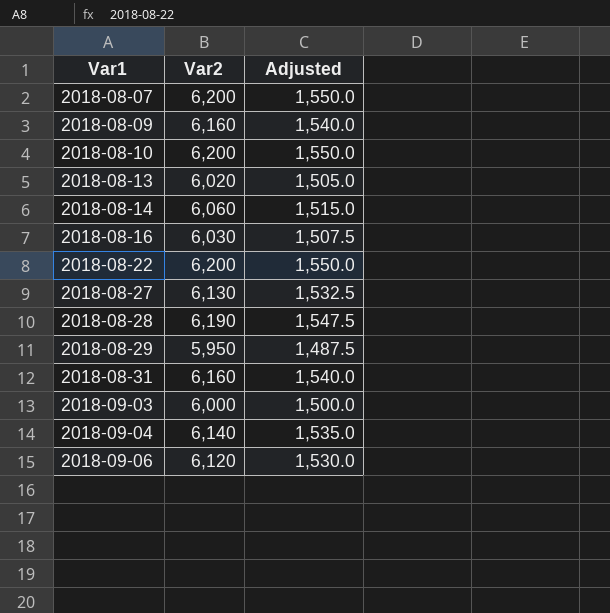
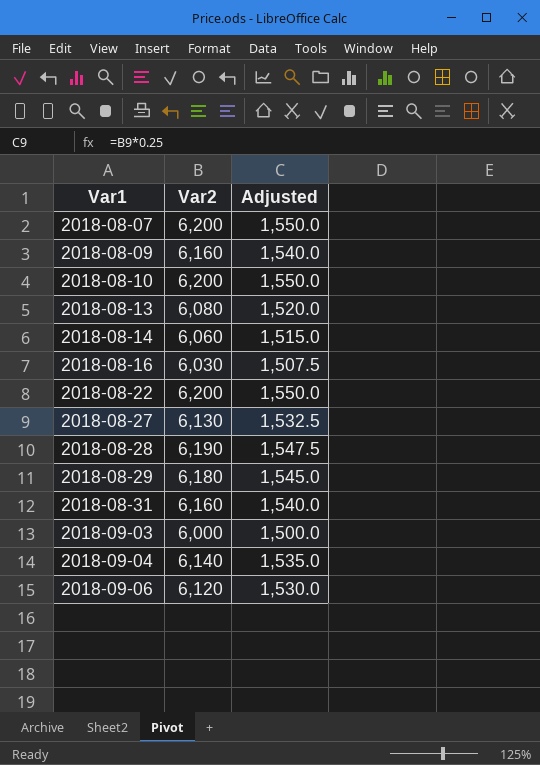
2018-08-13 | Var2: 6,020 -> 6,080
2018-08-13 | Adjusted: 1,505.0 -> 1,520.0
2018-08-29 | Var2: 5,950 -> 6,180
2018-08-29 | Adjusted: 1,487.5 -> 1,545.0

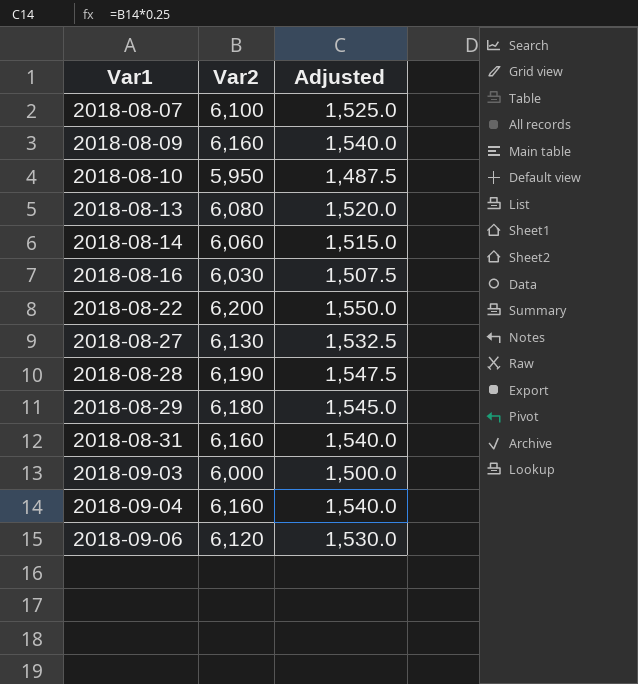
2018-08-07 | Var2: 6,200 -> 6,100
2018-08-07 | Adjusted: 1,550.0 -> 1,525.0
2018-08-10 | Var2: 6,200 -> 5,950
2018-08-10 | Adjusted: 1,550.0 -> 1,487.5
2018-09-04 | Var2: 6,140 -> 6,160
2018-09-04 | Adjusted: 1,535.0 -> 1,540.0

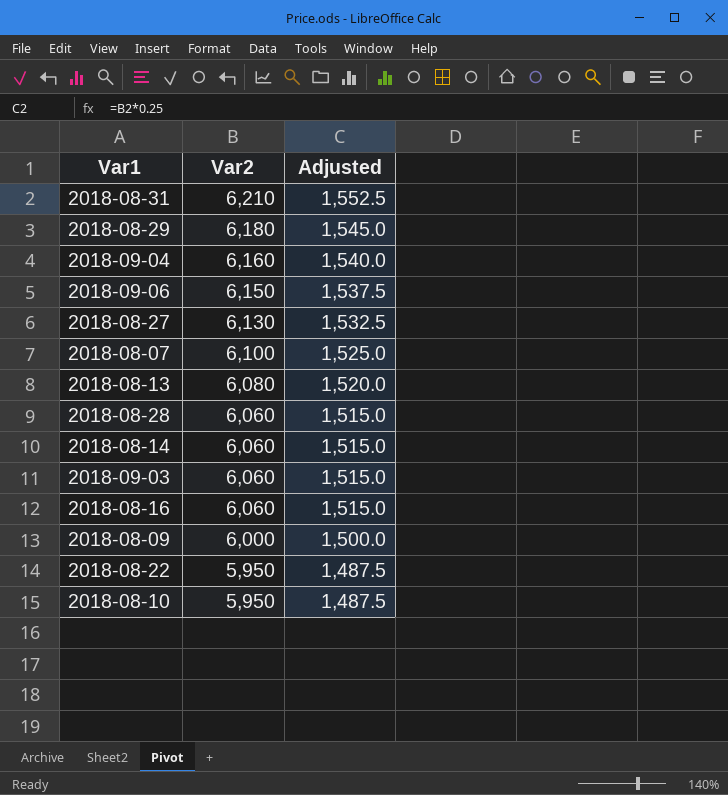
row order: Var1 ascending -> Var2 descending
2018-08-31 | Var2: 6,160 -> 6,210
2018-08-31 | Adjusted: 1,540.0 -> 1,552.5
2018-09-06 | Var2: 6,120 -> 6,150
2018-09-06 | Adjusted: 1,530.0 -> 1,537.5
2018-08-28 | Var2: 6,190 -> 6,060
2018-08-28 | Adjusted: 1,547.5 -> 1,515.0
2018-09-03 | Var2: 6,000 -> 6,060
2018-09-03 | Adjusted: 1,500.0 -> 1,515.0
2018-08-16 | Var2: 6,030 -> 6,060
2018-08-16 | Adjusted: 1,507.5 -> 1,515.0
2018-08-09 | Var2: 6,160 -> 6,000
2018-08-09 | Adjusted: 1,540.0 -> 1,500.0
2018-08-22 | Var2: 6,200 -> 5,950
2018-08-22 | Adjusted: 1,550.0 -> 1,487.5

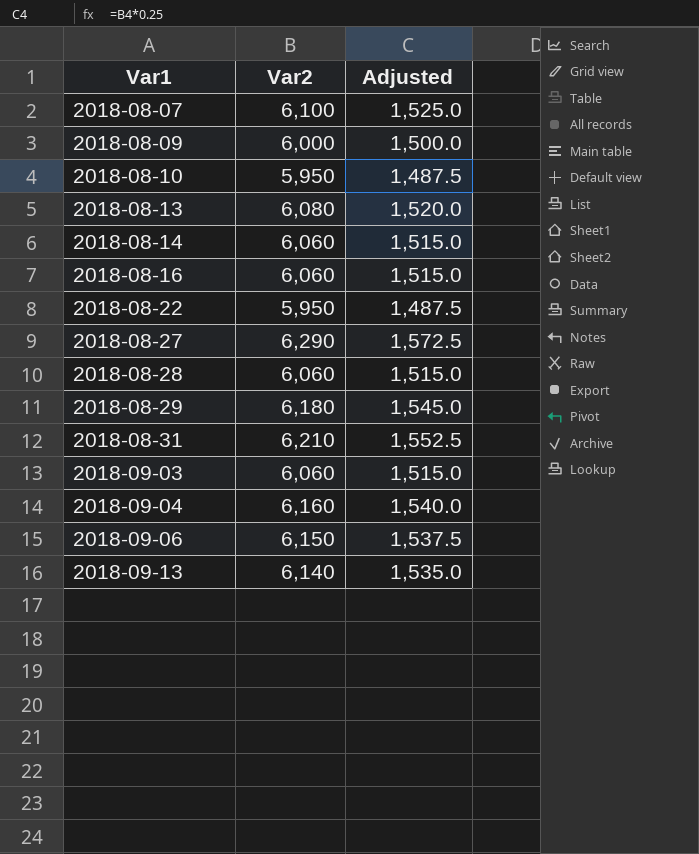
row order: Var2 descending -> Var1 ascending
2018-08-27 | Var2: 6,130 -> 6,290
2018-08-27 | Adjusted: 1,532.5 -> 1,572.5
row 2018-09-13: none -> 6,140 | 1,535.0

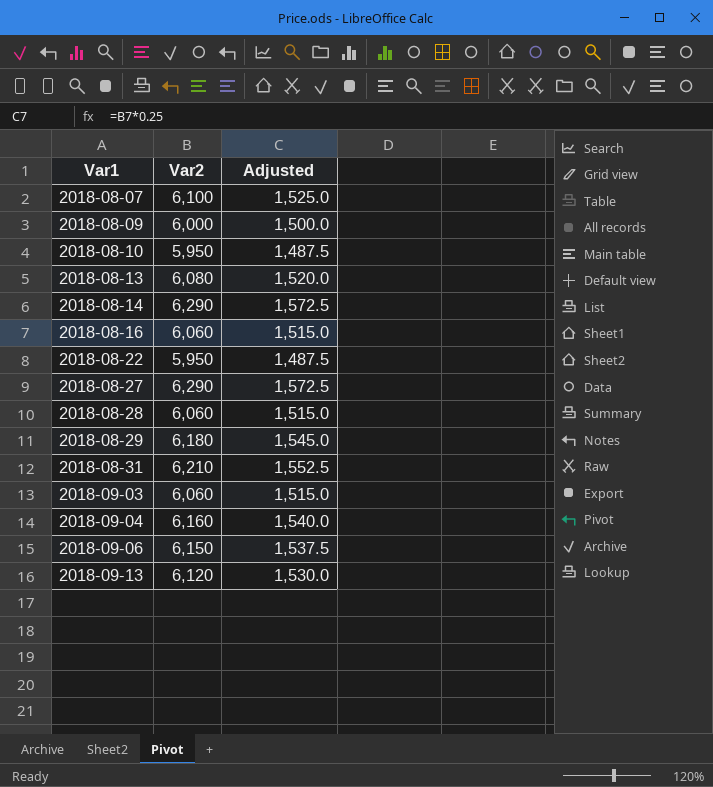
2018-08-14 | Var2: 6,060 -> 6,290
2018-08-14 | Adjusted: 1,515.0 -> 1,572.5
2018-09-13 | Var2: 6,140 -> 6,120
2018-09-13 | Adjusted: 1,535.0 -> 1,530.0

